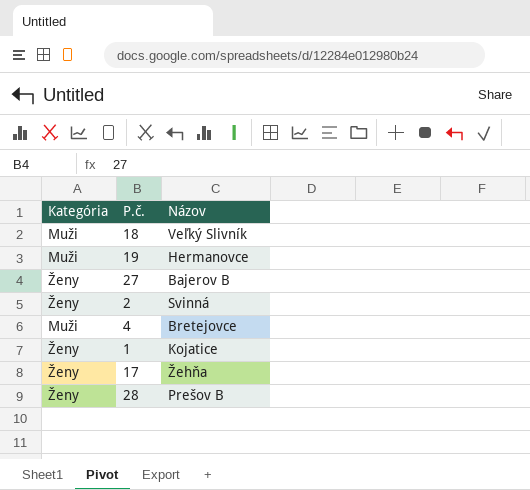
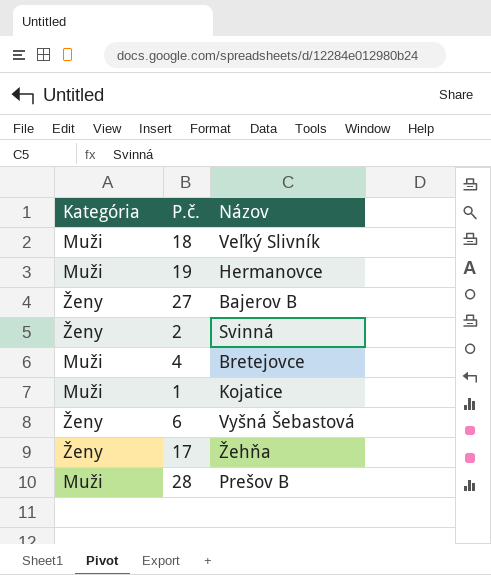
1 | Kategória: Ženy -> Muži
row 6: none -> Ženy | Vyšná Šebastová
28 | Kategória: Ženy -> Muži

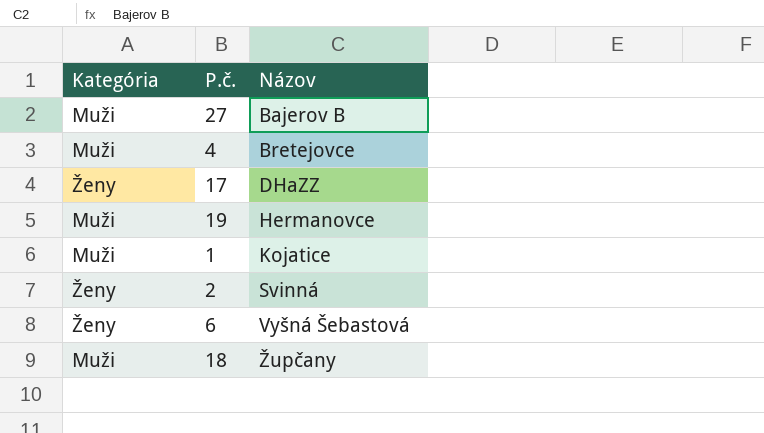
row order: none -> Názov ascending
row 28: Muži | Prešov B -> none
27 | Kategória: Ženy -> Muži
17 | Názov: Žehňa -> DHaZZ
18 | Názov: Veľký Slivník -> Župčany

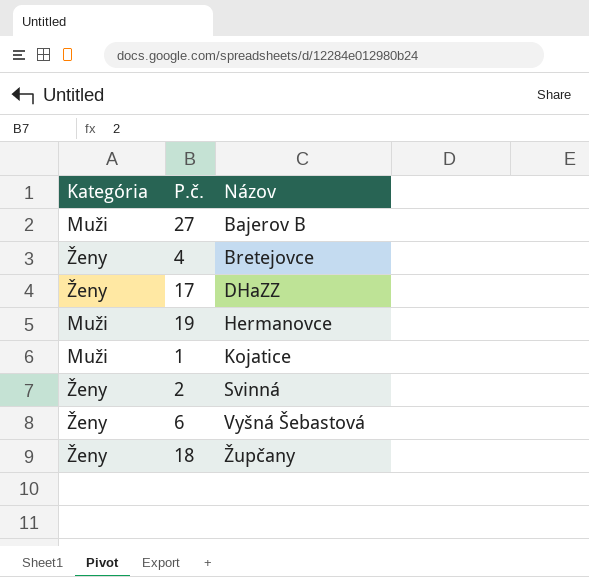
4 | Kategória: Muži -> Ženy
18 | Kategória: Muži -> Ženy

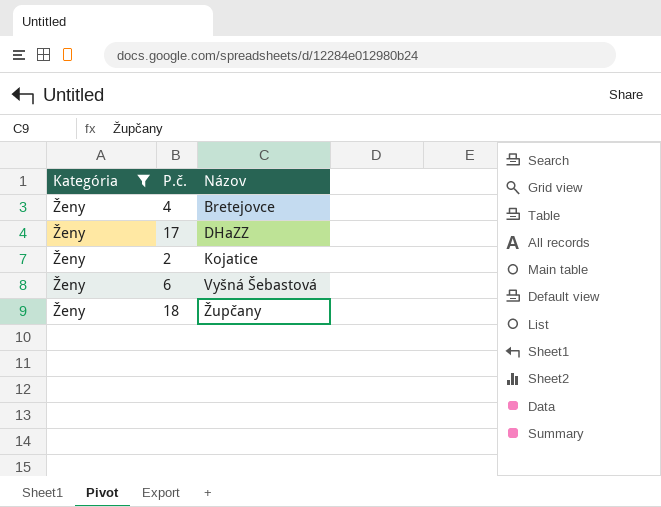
filter: none -> Kategória = Ženy
2 | Názov: Svinná -> Kojatice

